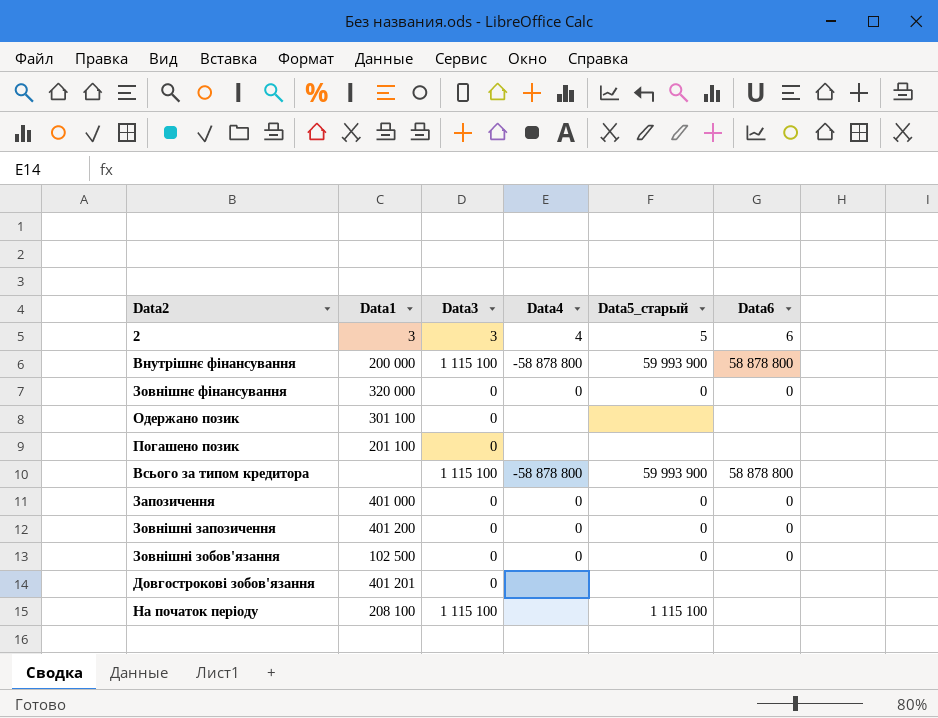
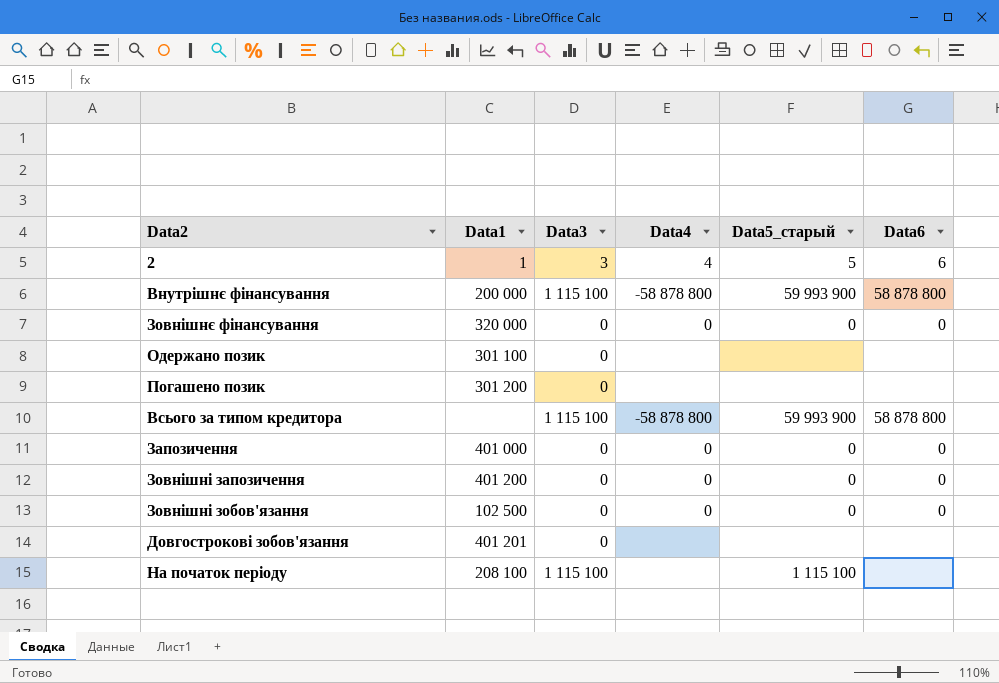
2 | Data1: 3 -> 1
Погашено позик | Data1: 201 100 -> 301 200

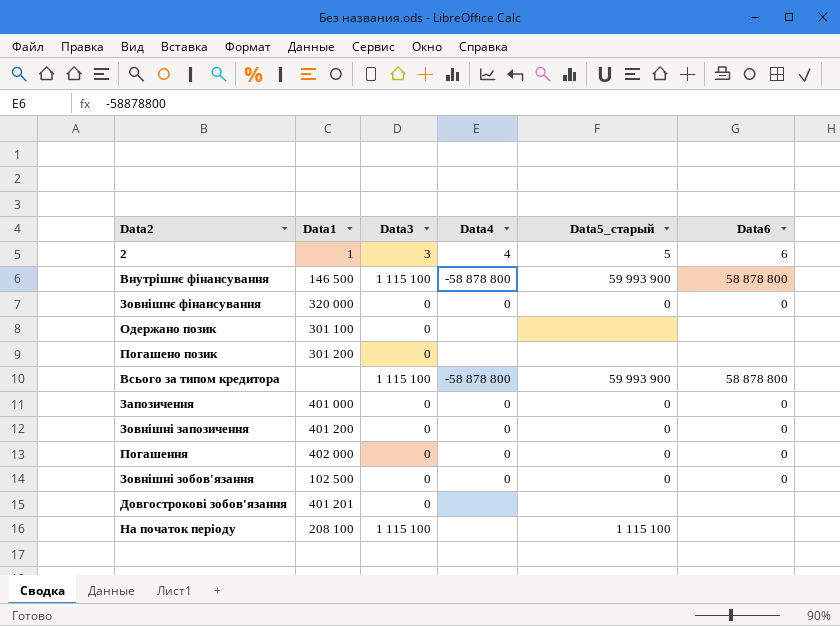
Внутрішнє фінансування | Data1: 200 000 -> 146 500
row Погашення: none -> 402 000 | 0 | 0 | 0 | 0

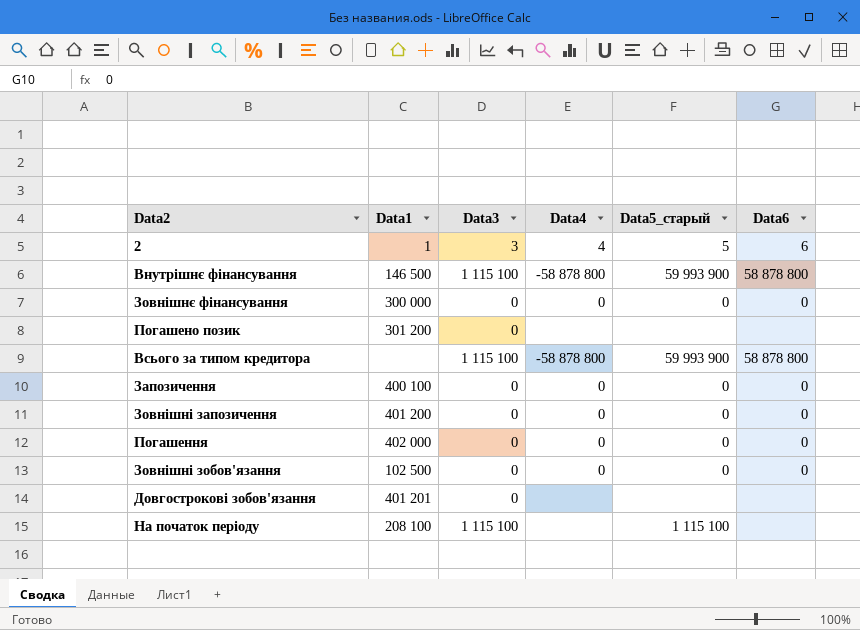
row Одержано позик: 301 100 | 0 | none | none | none -> none
Зовнішнє фінансування | Data1: 320 000 -> 300 000
Запозичення | Data1: 401 000 -> 400 100

